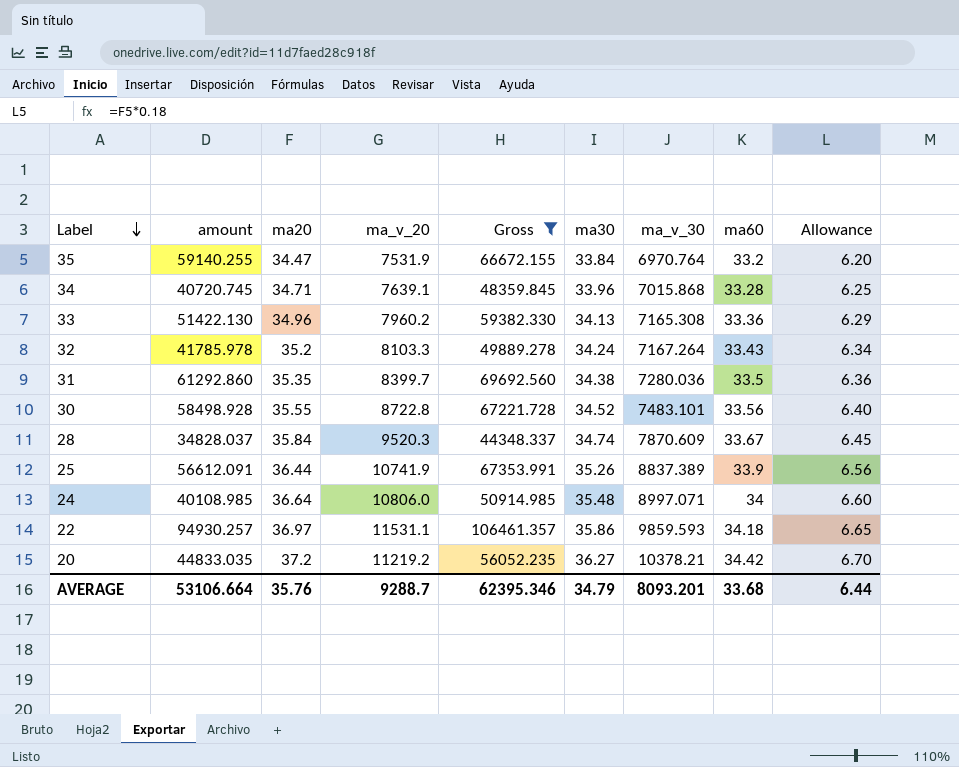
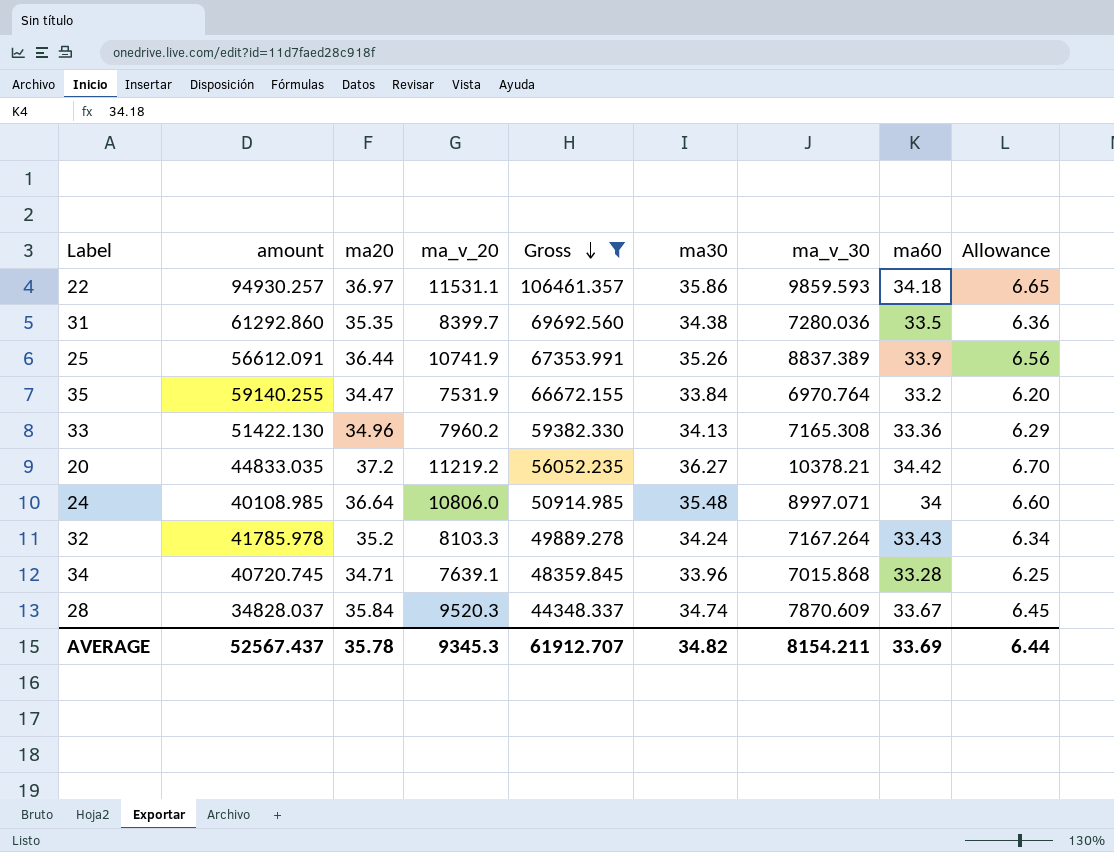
row order: Label descending -> Gross descending
row 30: 58498.928 | 35.55 | 8722.8 | 67221.728 | 34.52 | 7483.101 | 33.56 | 6.40 -> none
AVERAGE | amount: 53106.664 -> 52567.437
AVERAGE | ma20: 35.76 -> 35.78
AVERAGE | ma_v_20: 9288.7 -> 9345.3
AVERAGE | Gross: 62395.346 -> 61912.707
AVERAGE | ma30: 34.79 -> 34.82
AVERAGE | ma_v_30: 8093.201 -> 8154.211
AVERAGE | ma60: 33.68 -> 33.69

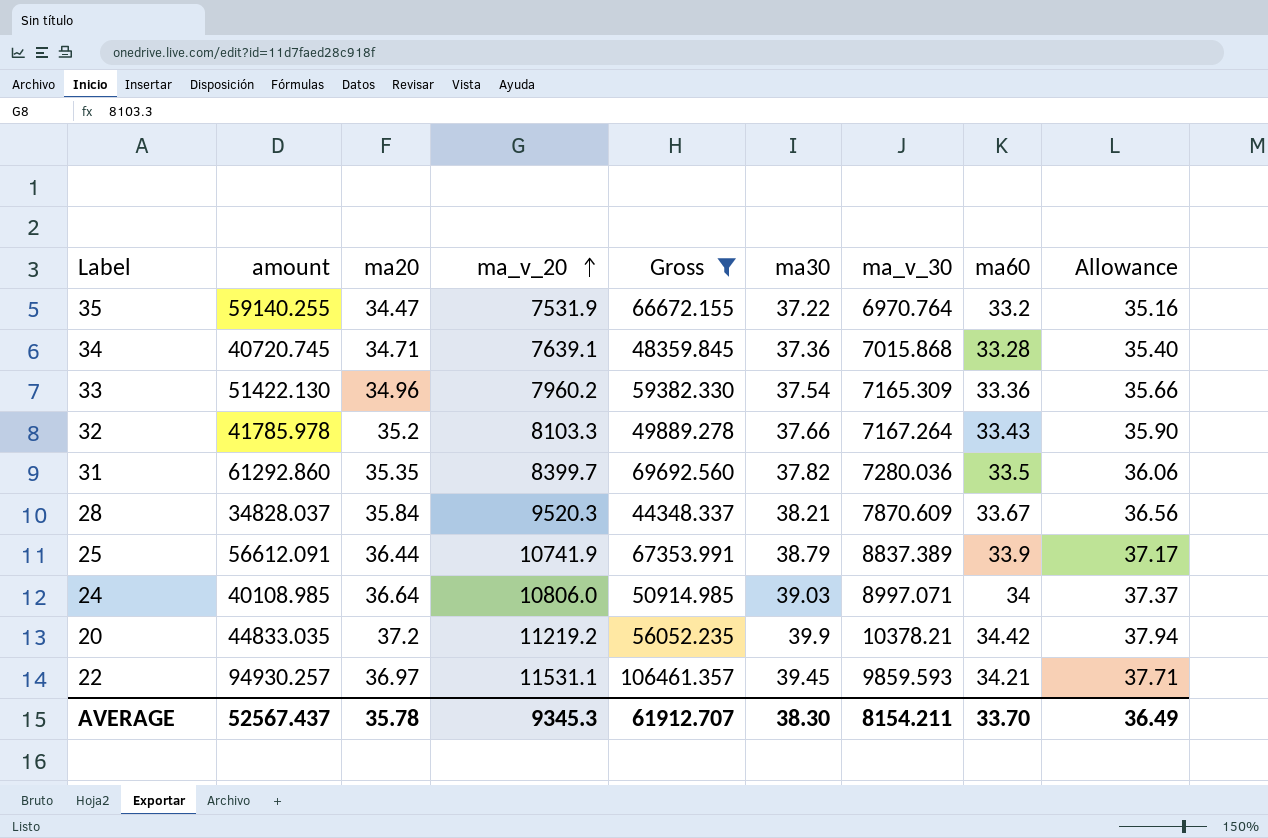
row order: Gross descending -> ma_v_20 ascending
column Allowance | formula: [ma20] * 0.18 -> [ma20] * 1.02
35 | ma30: 33.84 -> 37.22
34 | ma30: 33.96 -> 37.36
33 | ma30: 34.13 -> 37.54
33 | ma_v_30: 7165.308 -> 7165.309
32 | ma30: 34.24 -> 37.66
31 | ma30: 34.38 -> 37.82
28 | ma30: 34.74 -> 38.21
25 | ma30: 35.26 -> 38.79
24 | ma30: 35.48 -> 39.03
20 | ma30: 36.27 -> 39.9
22 | ma30: 35.86 -> 39.45
22 | ma60: 34.18 -> 34.21
AVERAGE | ma30: 34.82 -> 38.30
AVERAGE | ma60: 33.69 -> 33.70
AVERAGE | Allowance: 6.44 -> 36.49

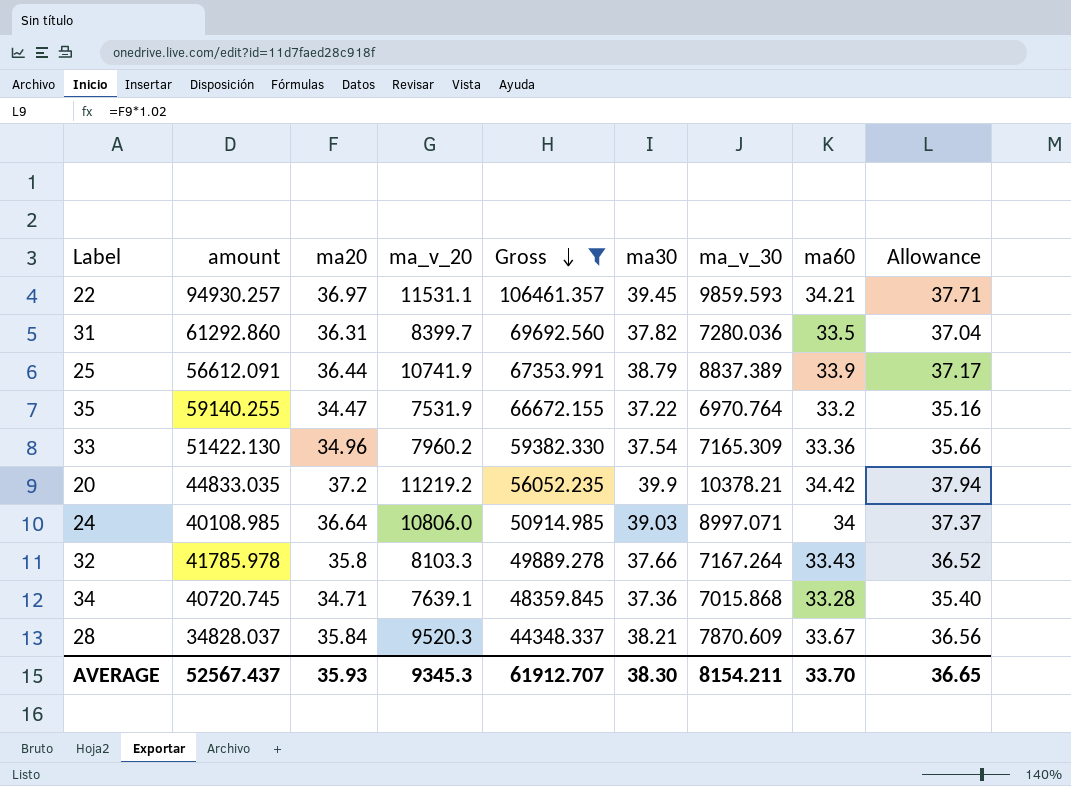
row order: ma_v_20 ascending -> Gross descending
31 | ma20: 35.35 -> 36.31
31 | Allowance: 36.06 -> 37.04
32 | ma20: 35.2 -> 35.8
32 | Allowance: 35.90 -> 36.52
AVERAGE | ma20: 35.78 -> 35.93
AVERAGE | Allowance: 36.49 -> 36.65

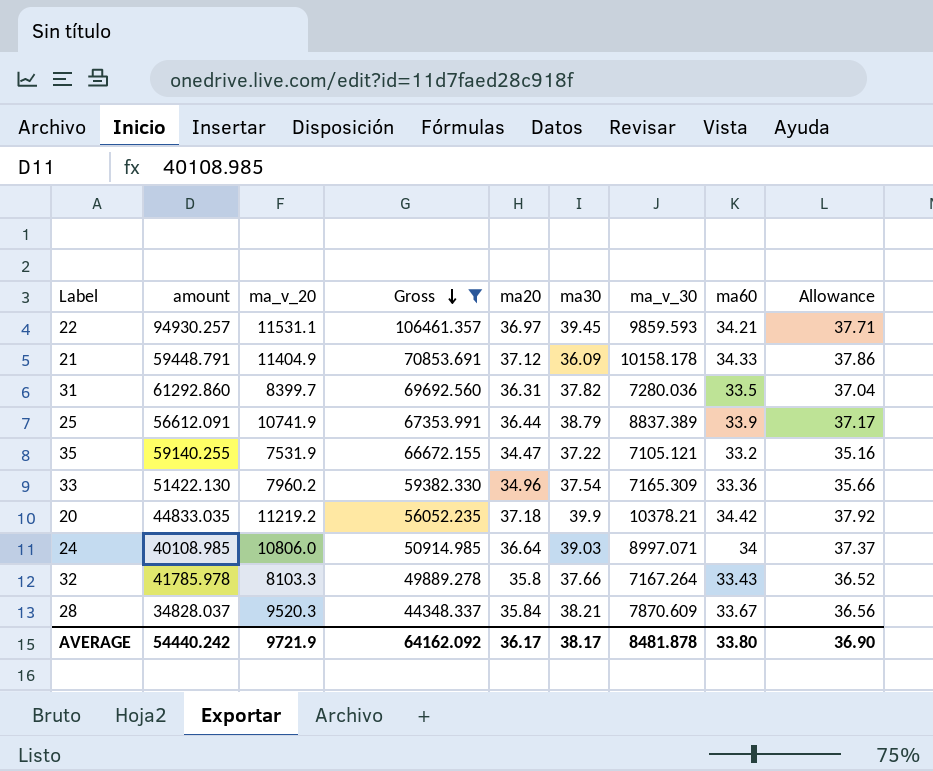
column ma20 | position: 3 -> 5
row 34: 40720.745 | 34.71 | 7639.1 | 48359.845 | 37.36 | 7015.868 | 33.28 | 35.40 -> none
row 21: none -> 59448.791 | 11404.9 | 70853.691 | 37.12 | 36.09 | 10158.178 | 34.33 | 37.86
35 | ma_v_30: 6970.764 -> 7105.121
20 | ma20: 37.2 -> 37.18
20 | Allowance: 37.94 -> 37.92
AVERAGE | amount: 52567.437 -> 54440.242
AVERAGE | ma_v_20: 9345.3 -> 9721.9
AVERAGE | Gross: 61912.707 -> 64162.092
AVERAGE | ma20: 35.93 -> 36.17
AVERAGE | ma30: 38.30 -> 38.17
AVERAGE | ma_v_30: 8154.211 -> 8481.878
AVERAGE | ma60: 33.70 -> 33.80
AVERAGE | Allowance: 36.65 -> 36.90

